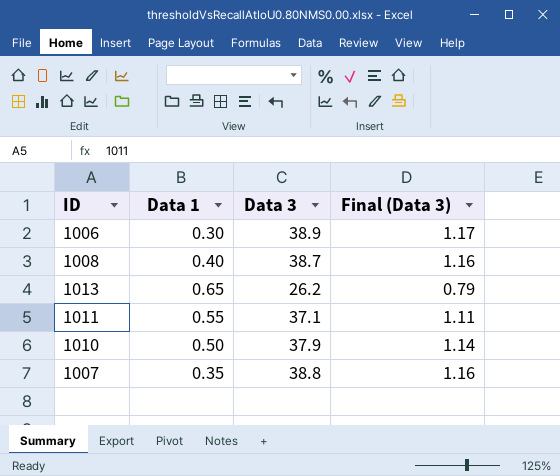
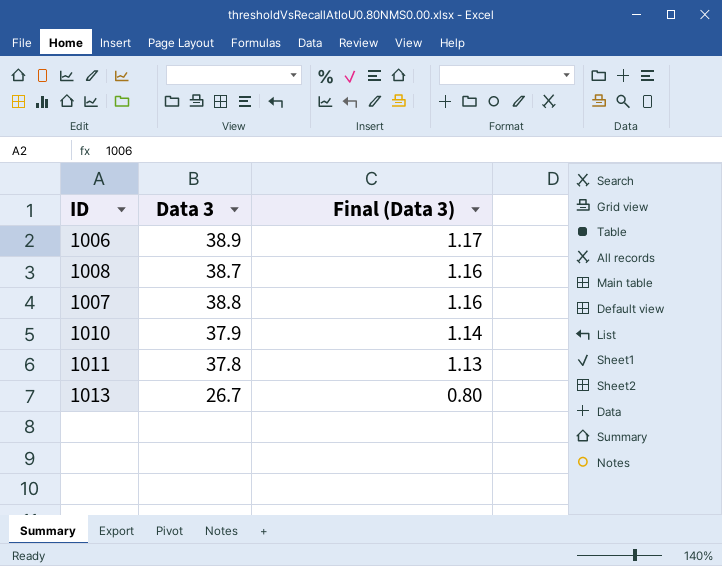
row order: none -> Final (Data 3) descending
column Data 1 | position: 2 -> none
1011 | Data 3: 37.1 -> 37.8
1011 | Final (Data 3): 1.11 -> 1.13
1013 | Data 3: 26.2 -> 26.7
1013 | Final (Data 3): 0.79 -> 0.80

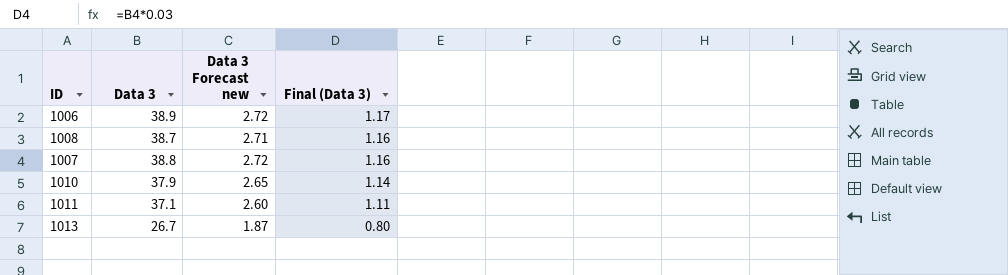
column Data 3 Forecast new | formula: none -> [Data 3] * 0.07
1011 | Data 3: 37.8 -> 37.1
1011 | Final (Data 3): 1.13 -> 1.11

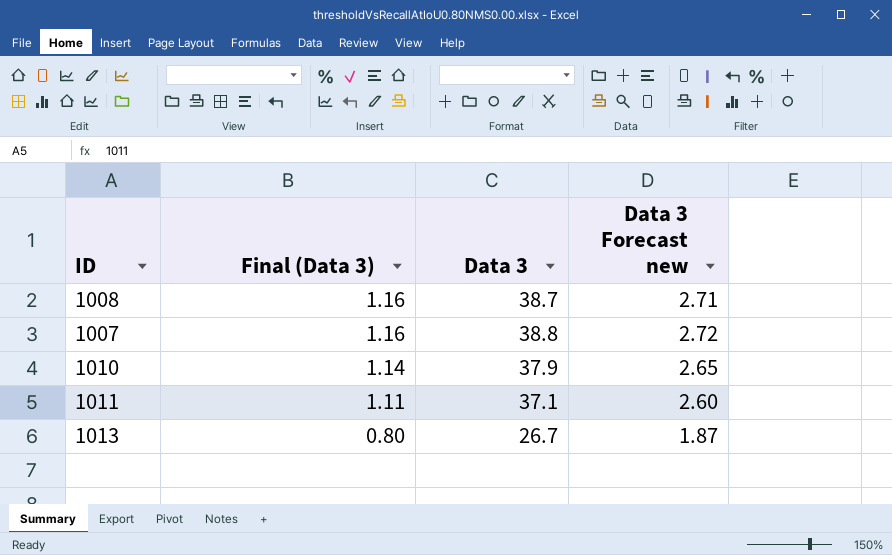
column Final (Data 3) | position: 4 -> 2
row 1006: 38.9 | 2.72 | 1.17 -> none

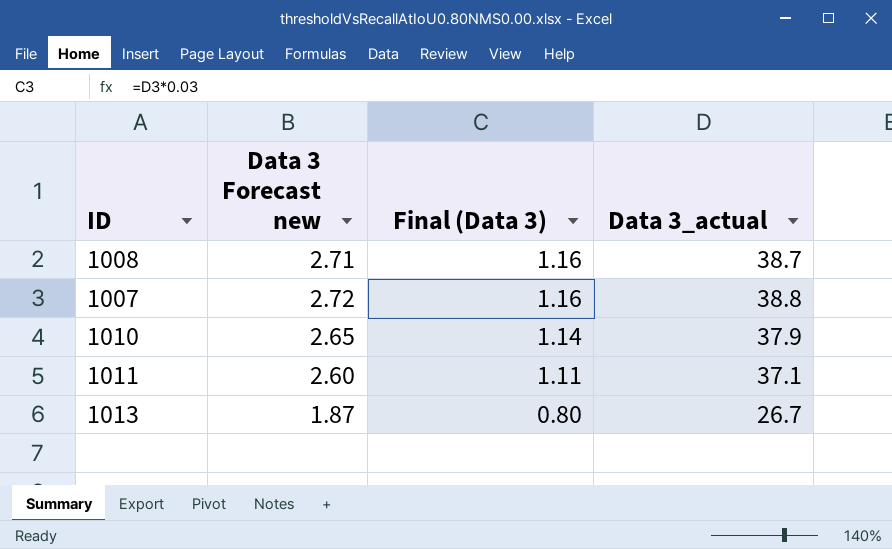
column Data 3 Forecast new | position: 4 -> 2
column name: Data 3 -> Data 3_actual

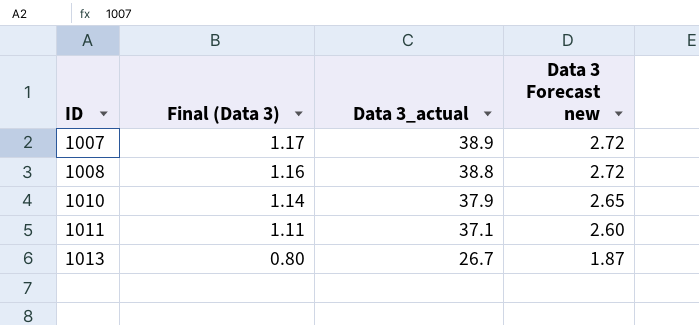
row order: Final (Data 3) descending -> ID ascending
column Data 3 Forecast new | position: 2 -> 4
1007 | Final (Data 3): 1.16 -> 1.17
1007 | Data 3_actual: 38.8 -> 38.9
1008 | Data 3_actual: 38.7 -> 38.8
1008 | Data 3 Forecast new: 2.71 -> 2.72

